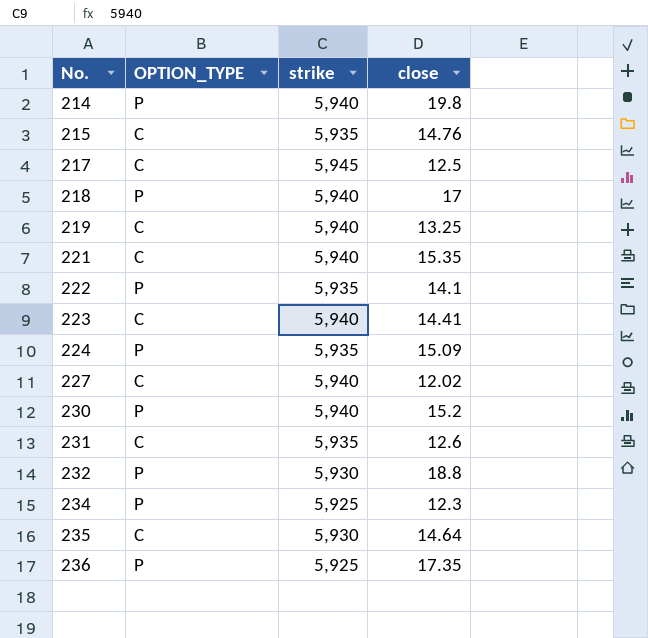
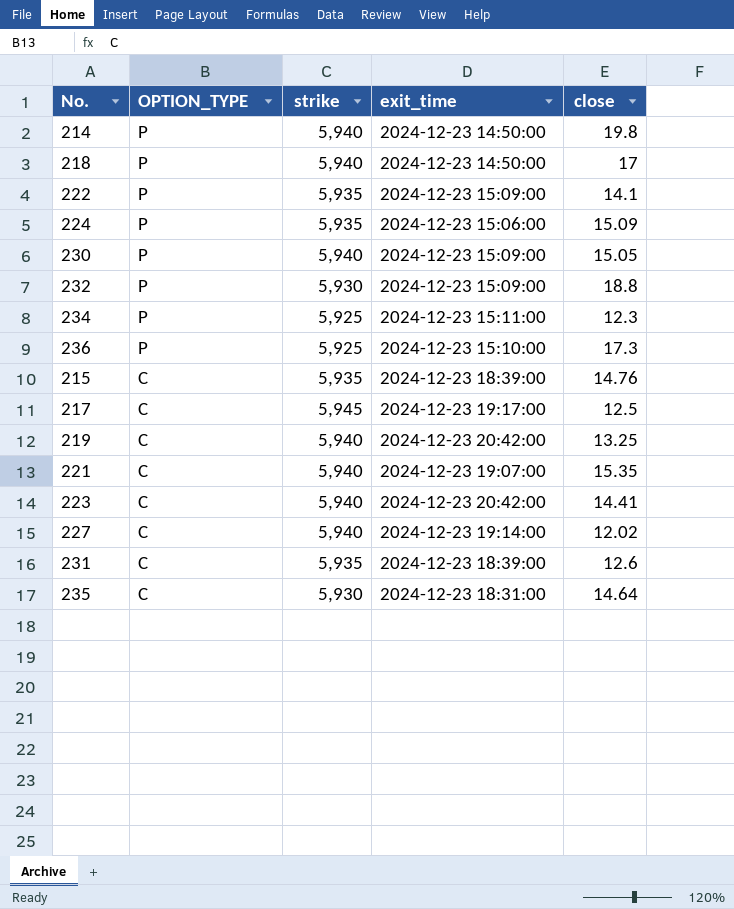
row order: No. ascending -> OPTION_TYPE descending
column exit_time | position: none -> 4
230 | close: 15.2 -> 15.05
236 | close: 17.35 -> 17.3

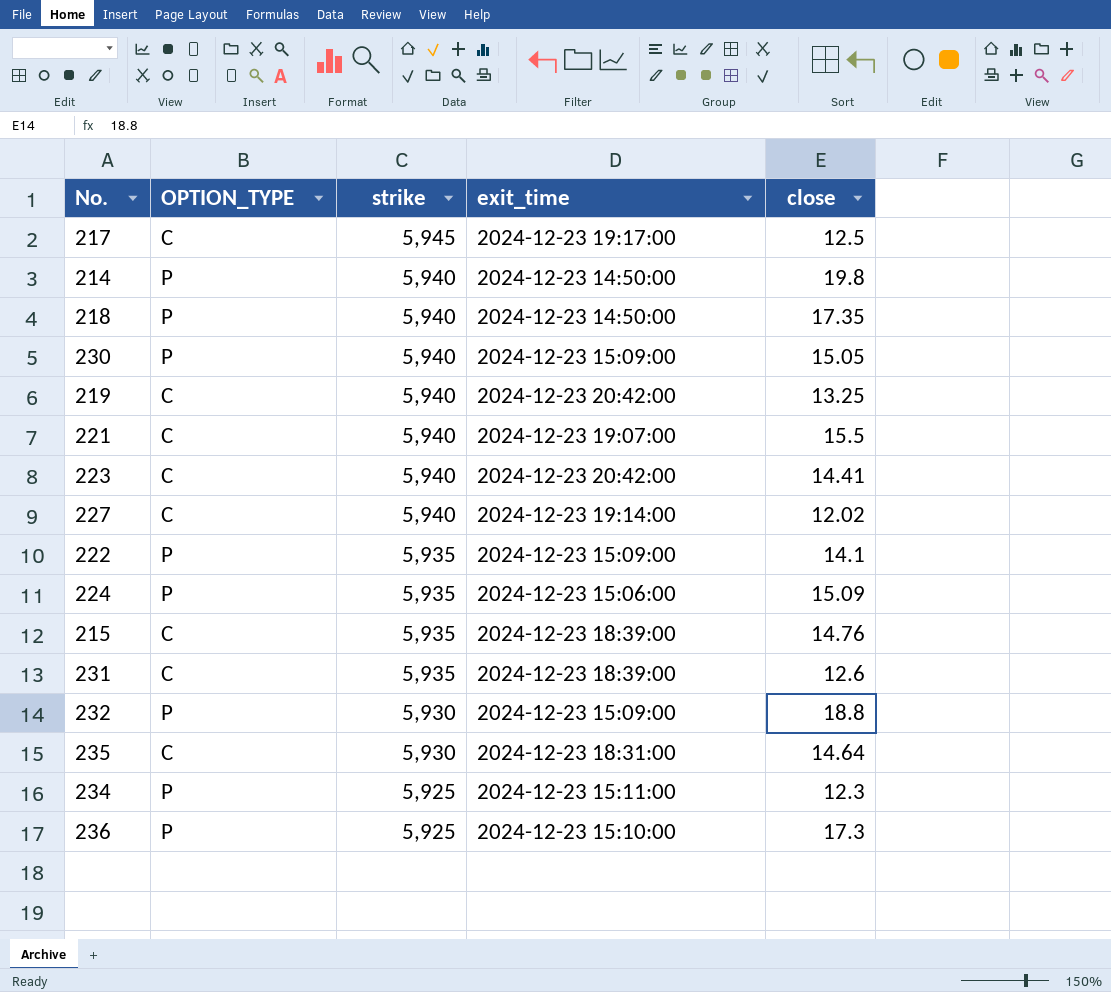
row order: OPTION_TYPE descending -> strike descending
218 | close: 17 -> 17.35
221 | close: 15.35 -> 15.5

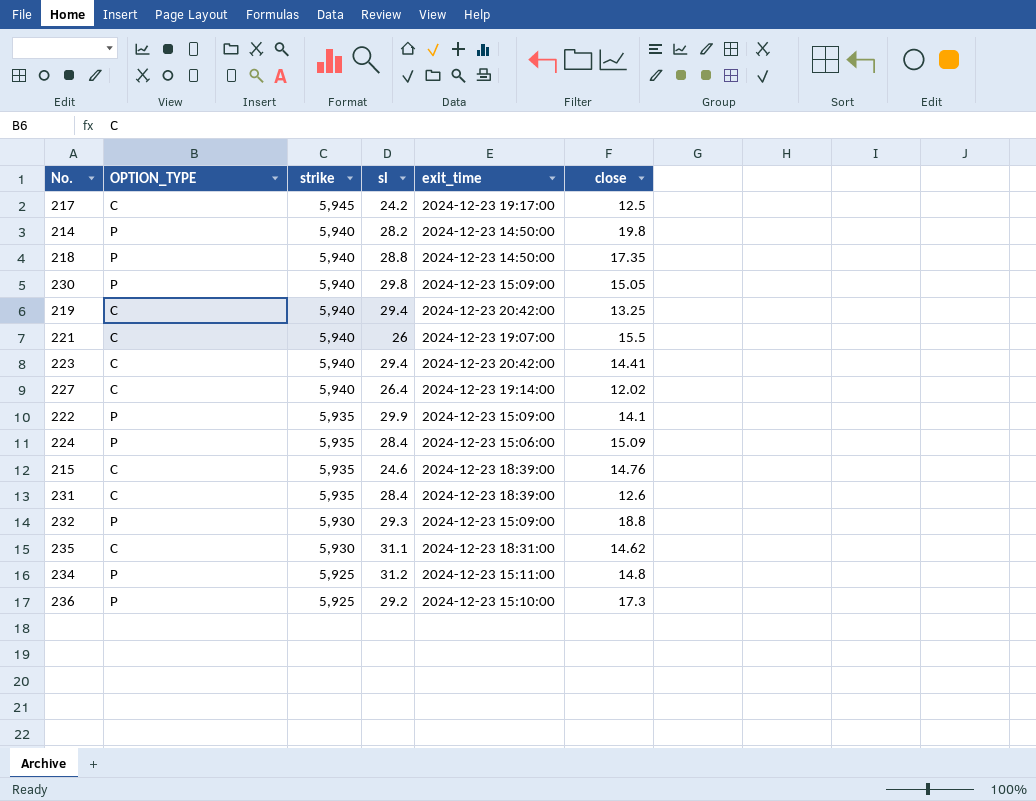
column sl | position: none -> 4
235 | close: 14.64 -> 14.62
234 | close: 12.3 -> 14.8

